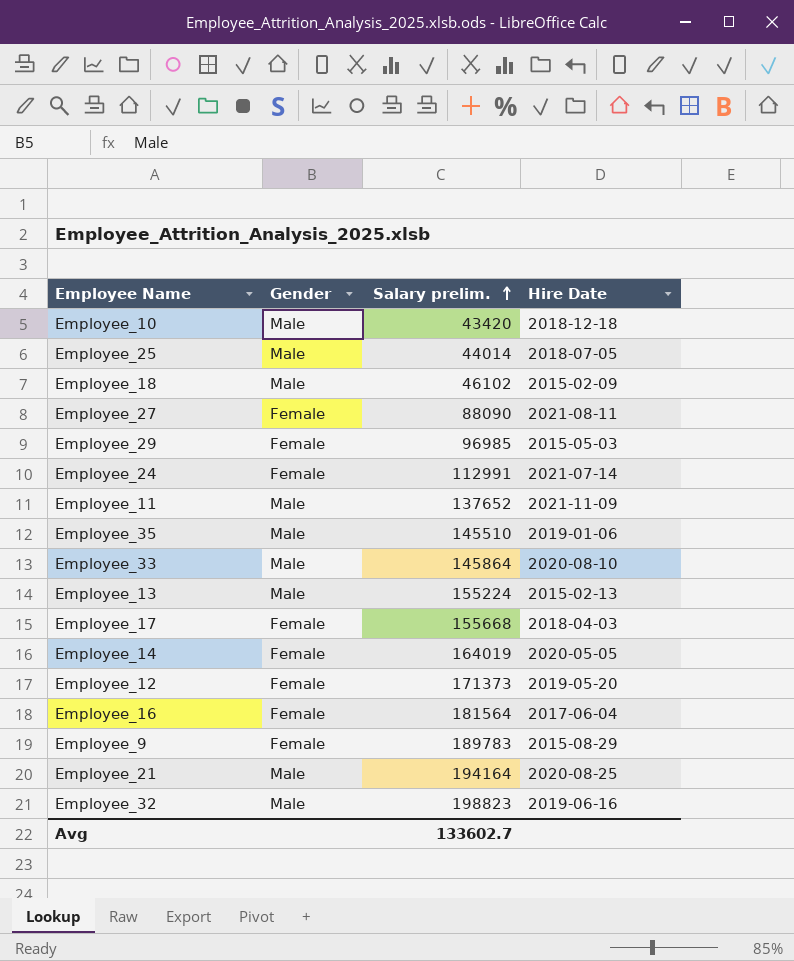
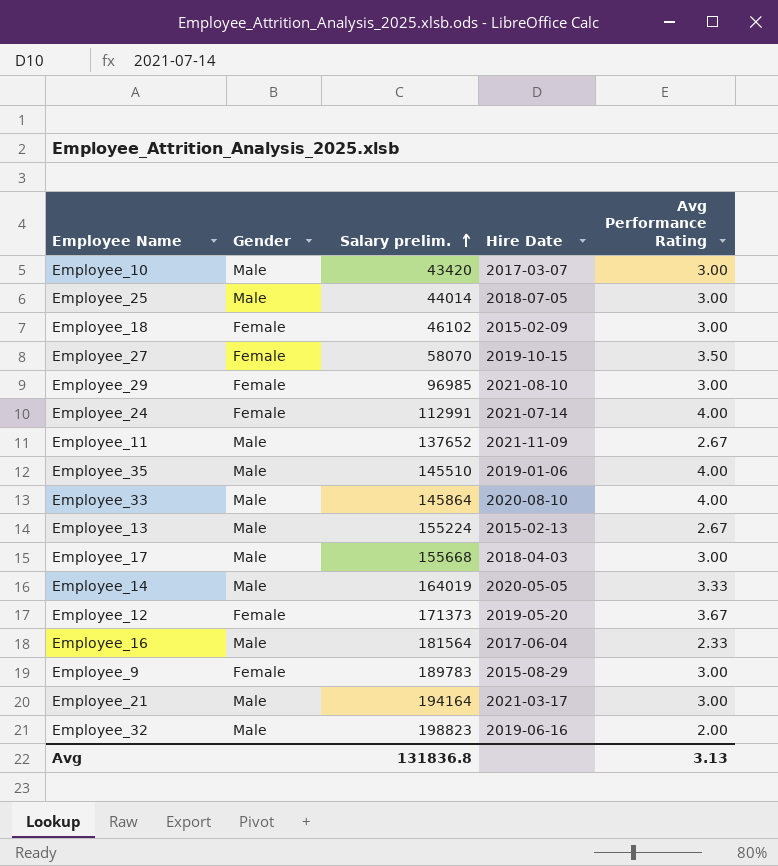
column Avg Performance Rating | position: none -> 5
Employee_10 | Hire Date: 2018-12-18 -> 2017-03-07
Employee_18 | Gender: Male -> Female
Employee_27 | Salary prelim.: 88090 -> 58070
Employee_27 | Hire Date: 2021-08-11 -> 2019-10-15
Employee_29 | Hire Date: 2015-05-03 -> 2021-08-10
Employee_17 | Gender: Female -> Male
Employee_14 | Gender: Female -> Male
Employee_16 | Gender: Female -> Male
Employee_21 | Hire Date: 2020-08-25 -> 2021-03-17
Avg | Salary prelim.: 133602.7 -> 131836.8

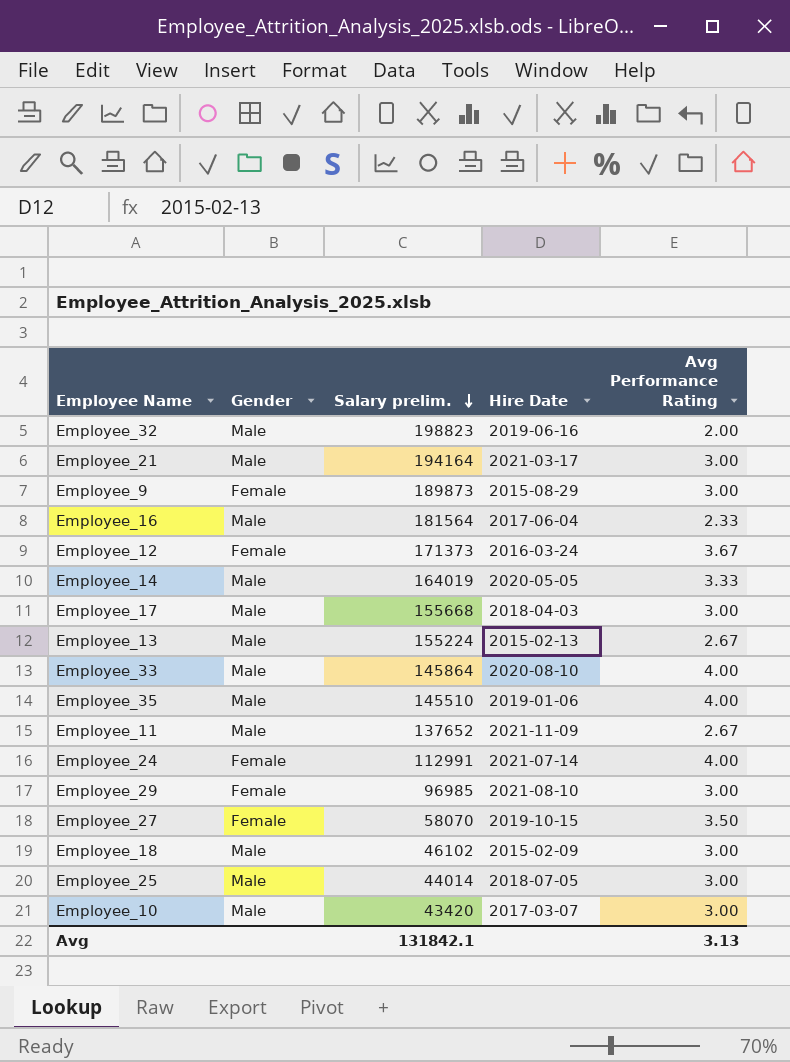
row order: Salary prelim. ascending -> Salary prelim. descending
Employee_9 | Salary prelim.: 189783 -> 189873
Employee_12 | Hire Date: 2019-05-20 -> 2016-03-24
Employee_18 | Gender: Female -> Male
Avg | Salary prelim.: 131836.8 -> 131842.1

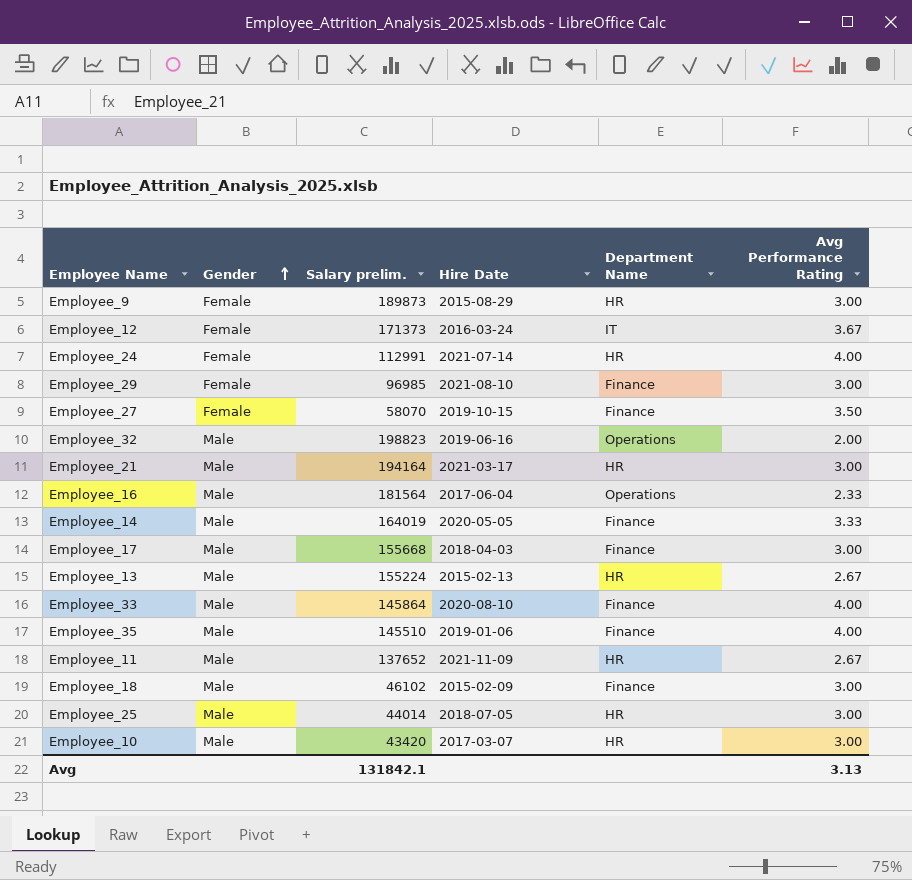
row order: Salary prelim. descending -> Gender ascending
column Department Name | position: none -> 5

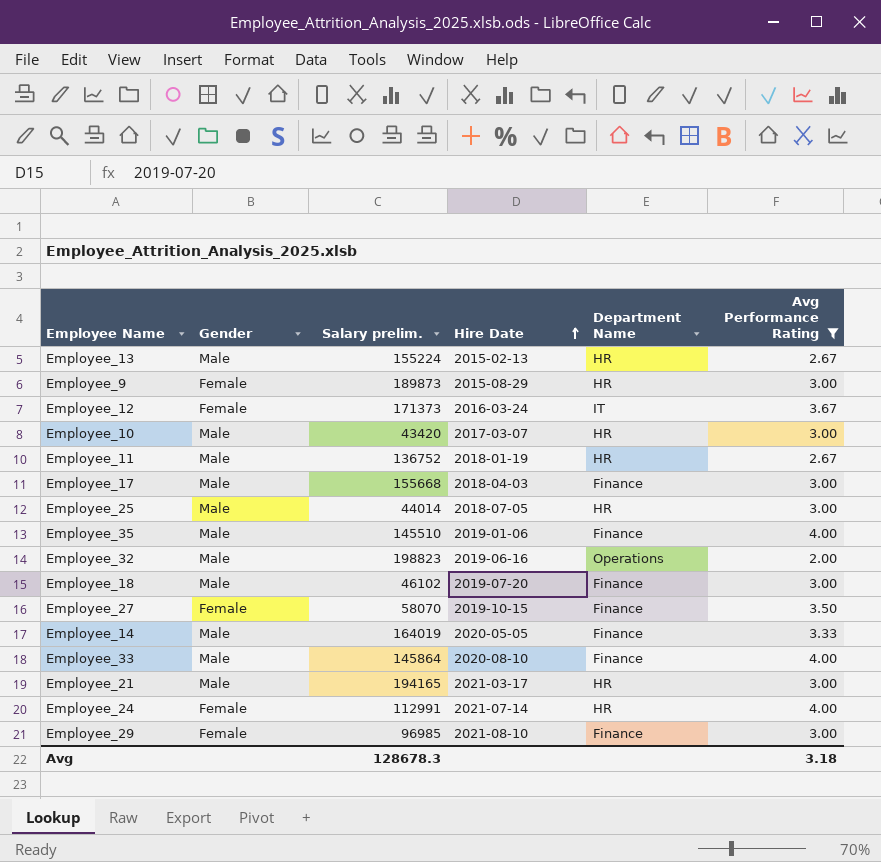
filter: none -> Avg Performance Rating != 2.33
row order: Gender ascending -> Hire Date ascending
Employee_11 | Salary prelim.: 137652 -> 136752
Employee_11 | Hire Date: 2021-11-09 -> 2018-01-19
Employee_18 | Hire Date: 2015-02-09 -> 2019-07-20
Employee_21 | Salary prelim.: 194164 -> 194165
Avg | Salary prelim.: 131842.1 -> 128678.3
Avg | Avg Performance Rating: 3.13 -> 3.18

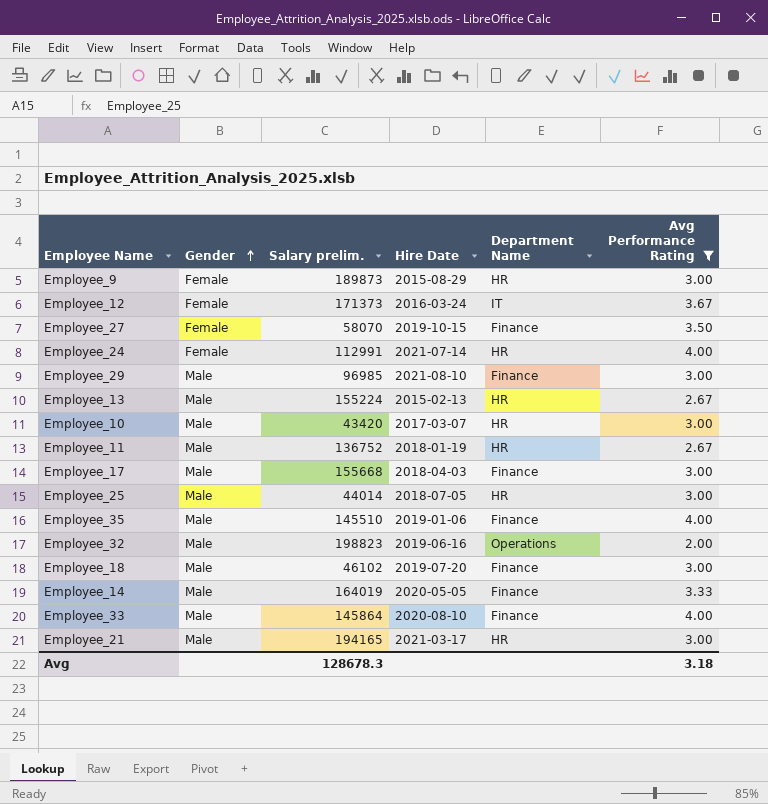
row order: Hire Date ascending -> Gender ascending
Employee_29 | Gender: Female -> Male

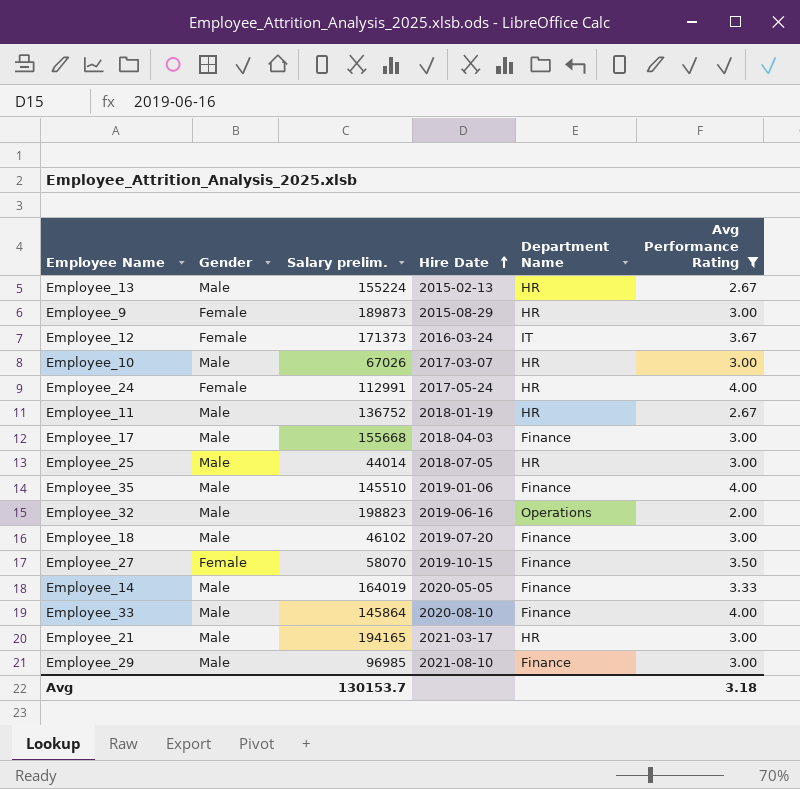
row order: Gender ascending -> Hire Date ascending
Employee_10 | Salary prelim.: 43420 -> 67026
Employee_24 | Hire Date: 2021-07-14 -> 2017-05-24
Avg | Salary prelim.: 128678.3 -> 130153.7

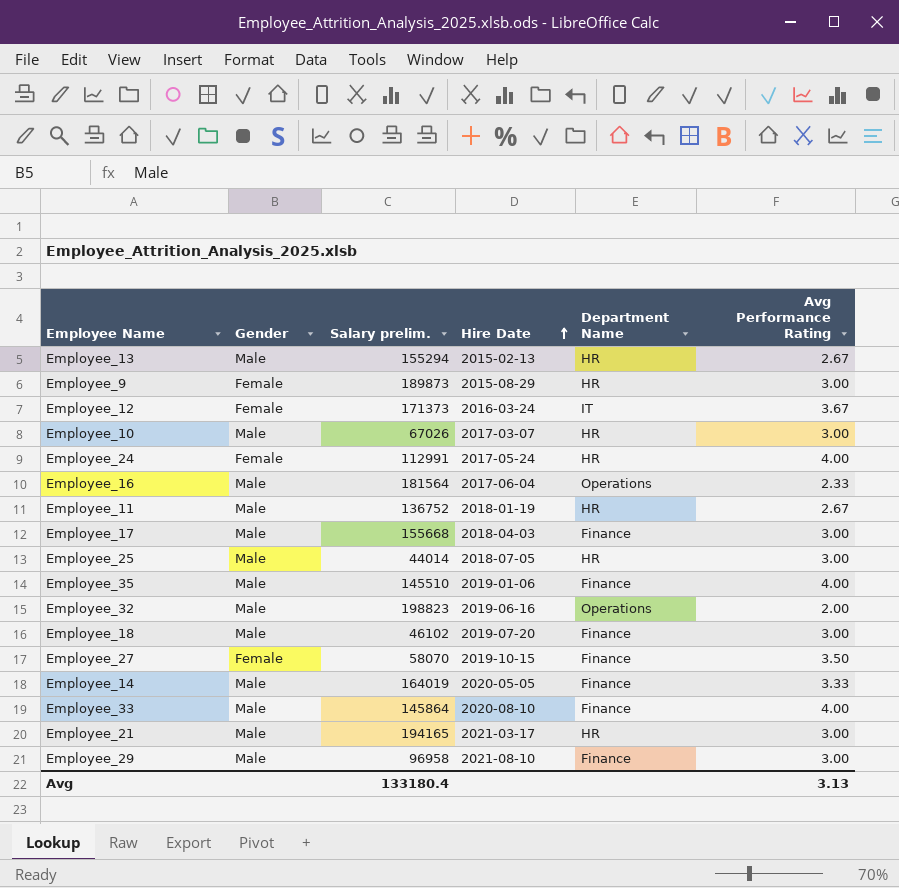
filter: Avg Performance Rating != 2.33 -> none
Employee_13 | Salary prelim.: 155224 -> 155294
Employee_29 | Salary prelim.: 96985 -> 96958
Avg | Salary prelim.: 130153.7 -> 133180.4
Avg | Avg Performance Rating: 3.18 -> 3.13

